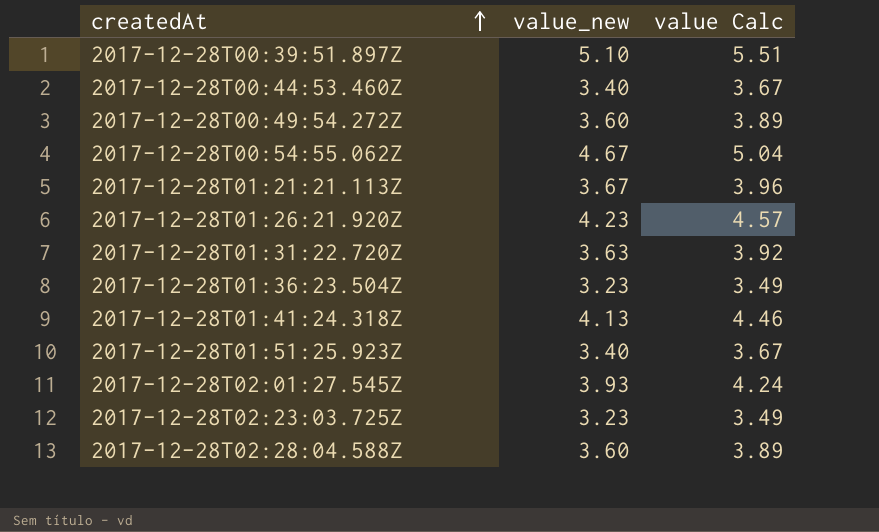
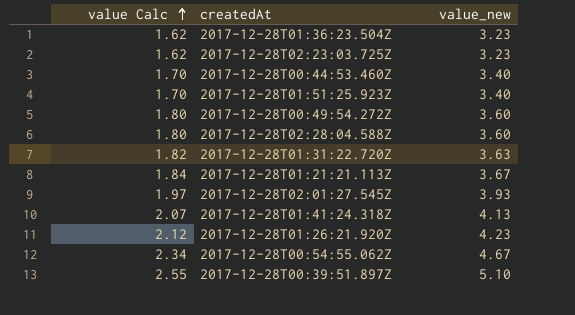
row order: createdAt ascending -> value Calc ascending
column value Calc | formula: [value_new] * 1.08 -> [value_new] * 0.5
column value Calc | position: 3 -> 1

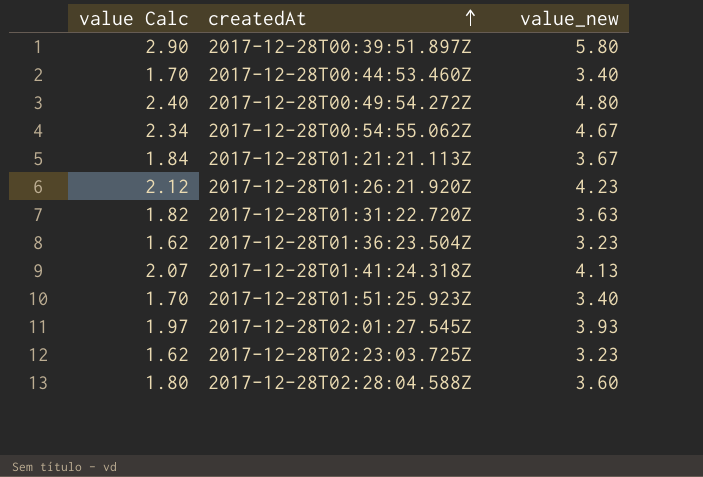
row order: value Calc ascending -> createdAt ascending
2017-12-28T00:39:51.897Z | value Calc: 2.55 -> 2.90
2017-12-28T00:39:51.897Z | value_new: 5.10 -> 5.80
2017-12-28T00:49:54.272Z | value Calc: 1.80 -> 2.40
2017-12-28T00:49:54.272Z | value_new: 3.60 -> 4.80

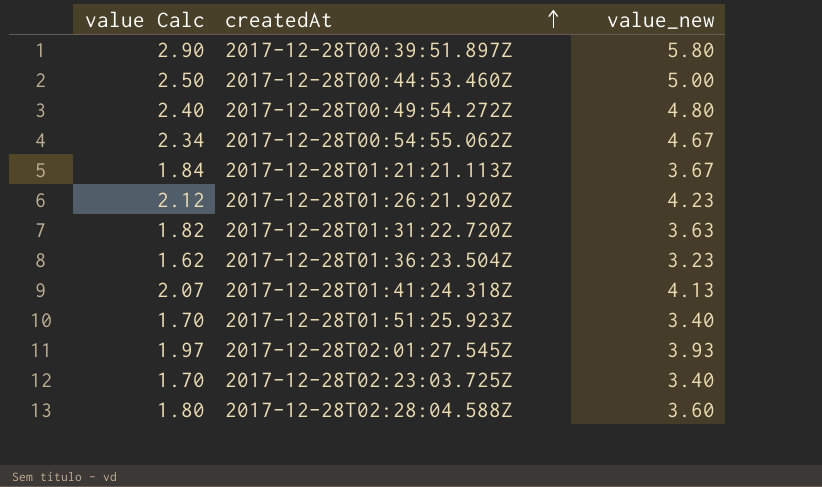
2017-12-28T00:44:53.460Z | value Calc: 1.70 -> 2.50
2017-12-28T00:44:53.460Z | value_new: 3.40 -> 5.00
2017-12-28T02:23:03.725Z | value Calc: 1.62 -> 1.70
2017-12-28T02:23:03.725Z | value_new: 3.23 -> 3.40

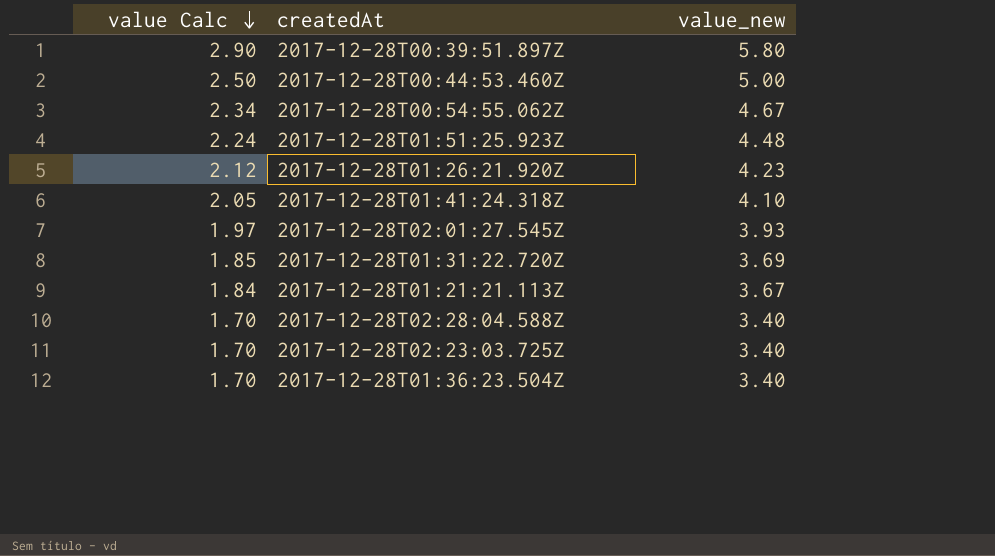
row order: createdAt ascending -> value Calc descending
row 2017-12-28T00:49:54.272Z: 2.40 | 4.80 -> none
2017-12-28T01:51:25.923Z | value Calc: 1.70 -> 2.24
2017-12-28T01:51:25.923Z | value_new: 3.40 -> 4.48
2017-12-28T01:41:24.318Z | value Calc: 2.07 -> 2.05
2017-12-28T01:41:24.318Z | value_new: 4.13 -> 4.10
2017-12-28T01:31:22.720Z | value Calc: 1.82 -> 1.85
2017-12-28T01:31:22.720Z | value_new: 3.63 -> 3.69
2017-12-28T02:28:04.588Z | value Calc: 1.80 -> 1.70
2017-12-28T02:28:04.588Z | value_new: 3.60 -> 3.40
2017-12-28T01:36:23.504Z | value Calc: 1.62 -> 1.70
2017-12-28T01:36:23.504Z | value_new: 3.23 -> 3.40

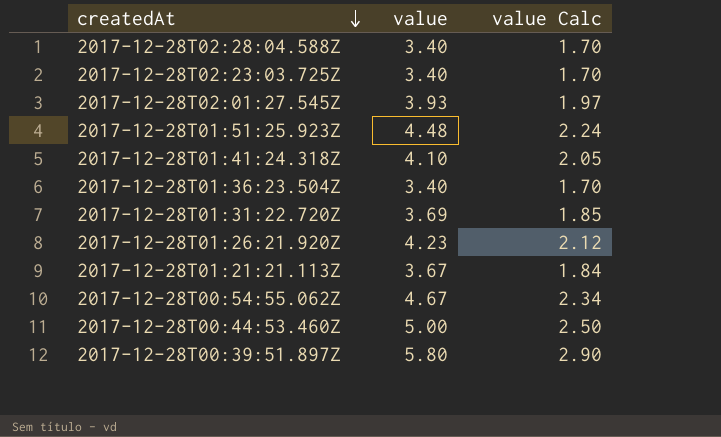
row order: value Calc descending -> createdAt descending
column name: value_new -> value
column value Calc | position: 1 -> 3

